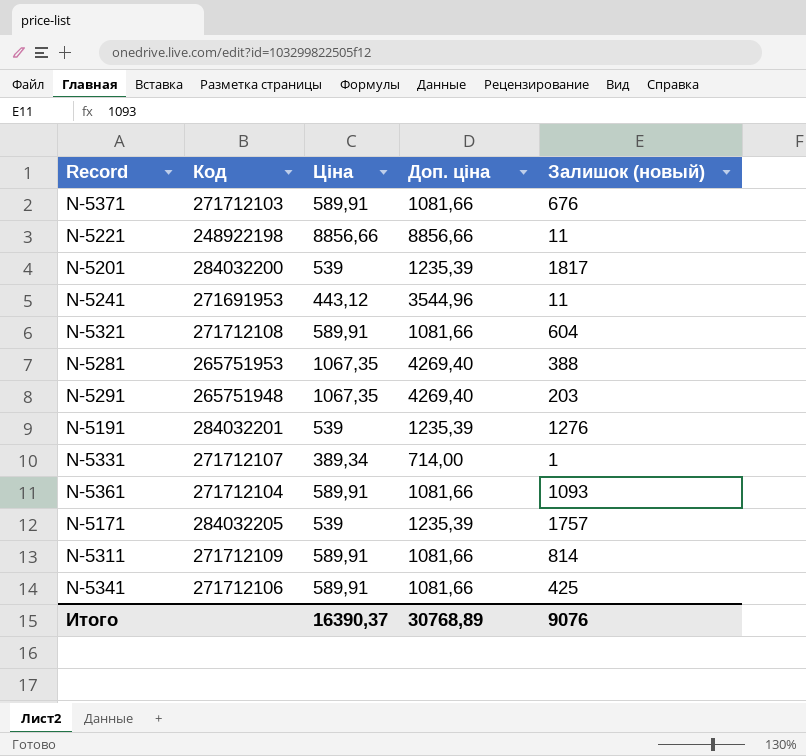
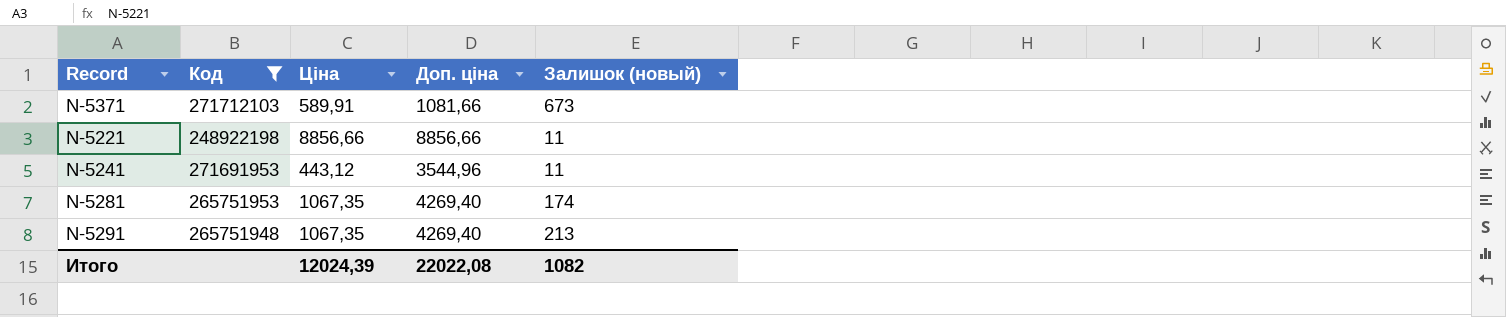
filter: none -> Код <= 271712103
N-5371 | Залишок (новый): 676 -> 673
N-5281 | Залишок (новый): 388 -> 174
N-5291 | Залишок (новый): 203 -> 213
Итого | Ціна: 16390,37 -> 12024,39
Итого | Доп. ціна: 30768,89 -> 22022,08
Итого | Залишок (новый): 9076 -> 1082

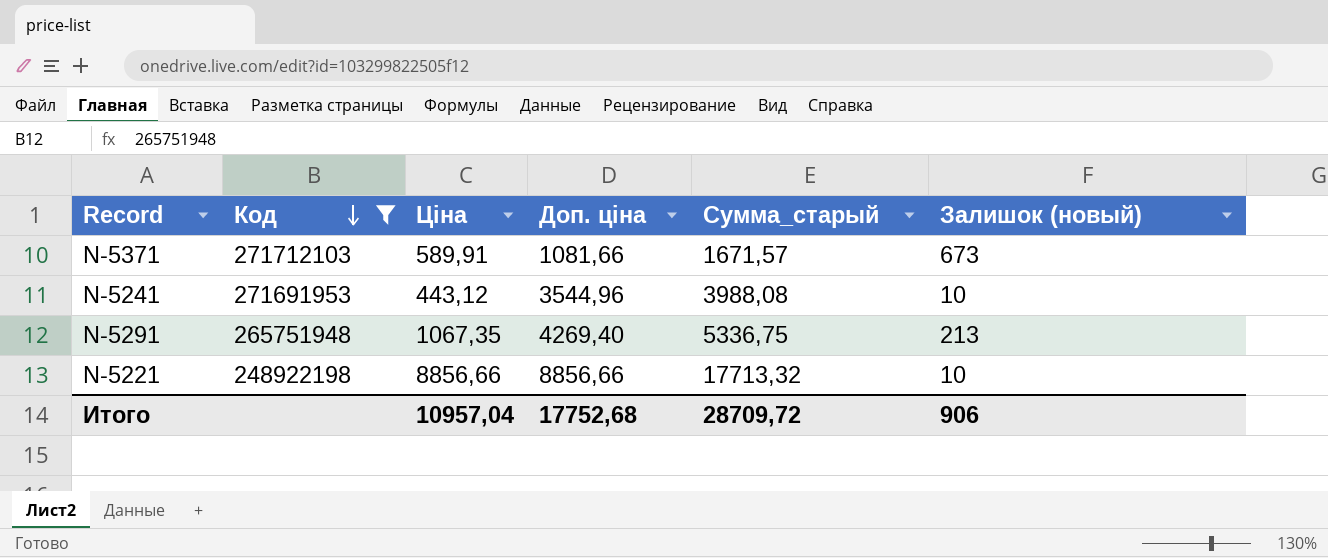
row order: none -> Код descending
column Сумма_старый | formula: none -> [Ціна] + [Доп. ціна]
row N-5281: 265751953 | 1067,35 | 4269,40 | 174 -> none
N-5241 | Залишок (новый): 11 -> 10
N-5221 | Залишок (новый): 11 -> 10
Итого | Ціна: 12024,39 -> 10957,04
Итого | Доп. ціна: 22022,08 -> 17752,68
Итого | Залишок (новый): 1082 -> 906

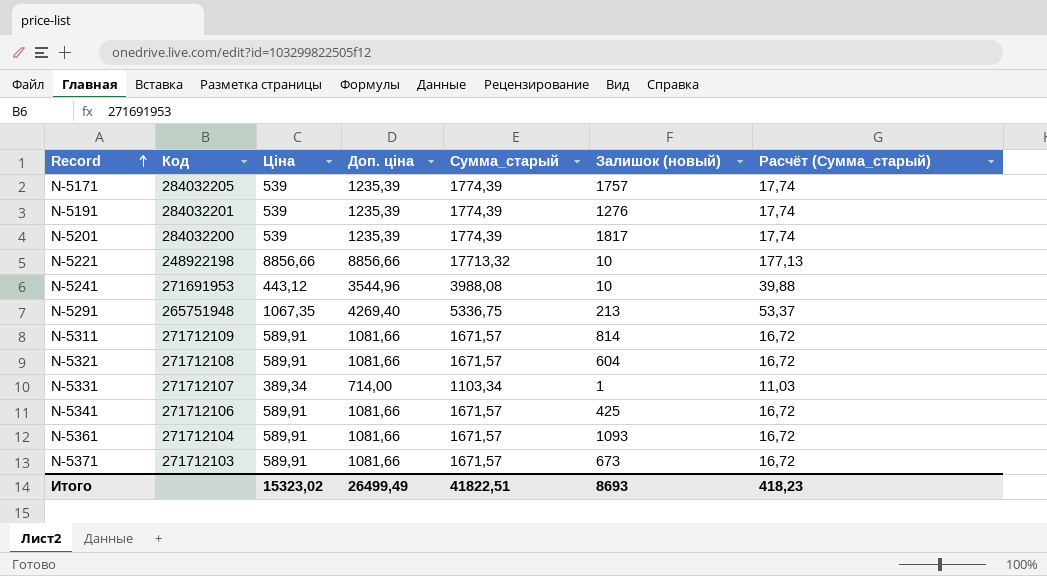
filter: Код <= 271712103 -> none
row order: Код descending -> Record ascending
column Расчёт (Сумма_старый) | formula: none -> [Сумма_старый] * 0,01
Итого | Ціна: 10957,04 -> 15323,02
Итого | Доп. ціна: 17752,68 -> 26499,49
Итого | Сумма_старый: 28709,72 -> 41822,51
Итого | Залишок (новый): 906 -> 8693

